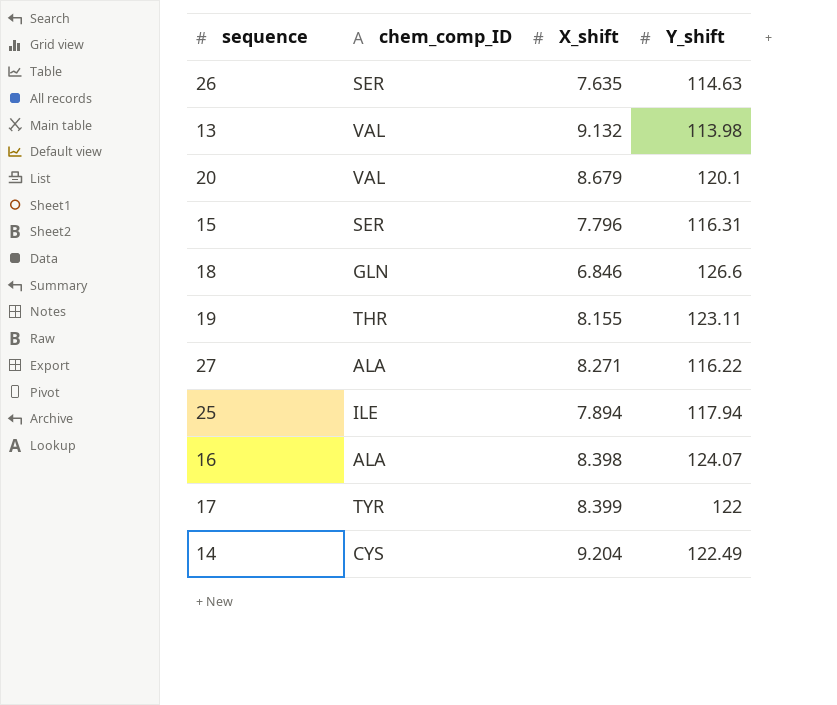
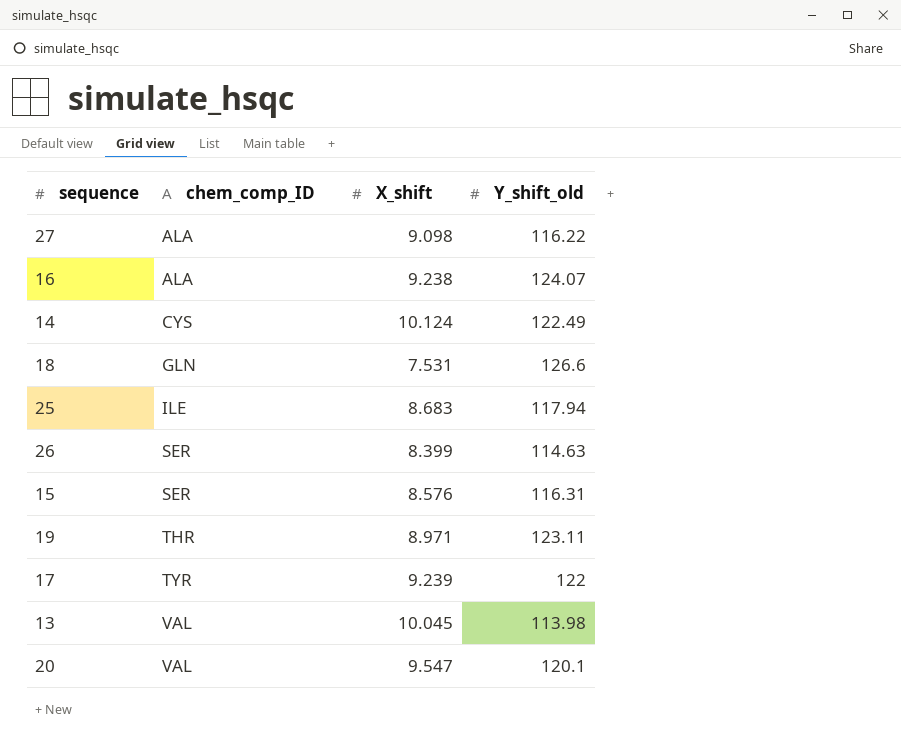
row order: none -> chem_comp_ID ascending
column name: Y_shift -> Y_shift_old
27 | X_shift: 8.271 -> 9.098
16 | X_shift: 8.398 -> 9.238
14 | X_shift: 9.204 -> 10.124
18 | X_shift: 6.846 -> 7.531
25 | X_shift: 7.894 -> 8.683
26 | X_shift: 7.635 -> 8.399
15 | X_shift: 7.796 -> 8.576
19 | X_shift: 8.155 -> 8.971
17 | X_shift: 8.399 -> 9.239
13 | X_shift: 9.132 -> 10.045
20 | X_shift: 8.679 -> 9.547

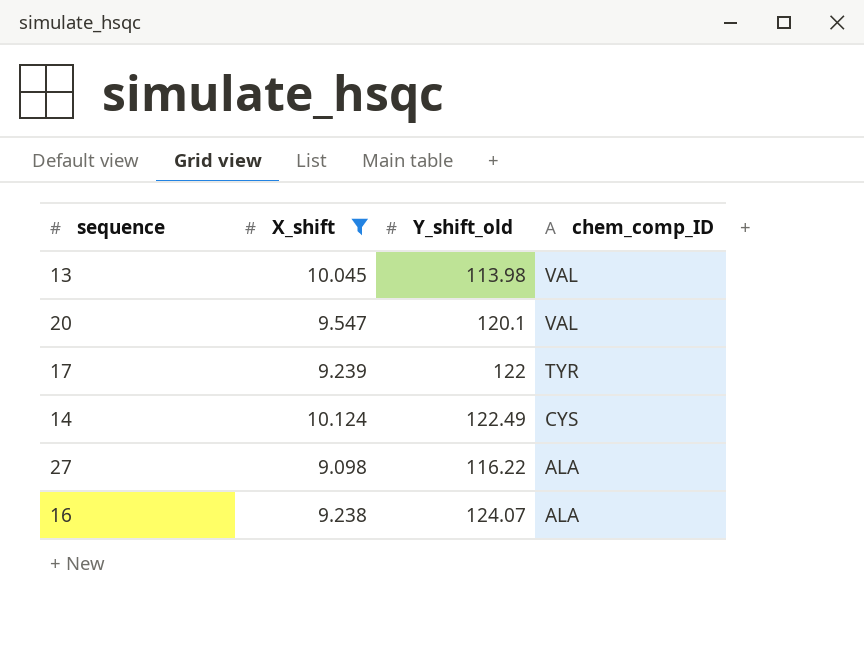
filter: none -> X_shift >= 9.098
row order: chem_comp_ID ascending -> chem_comp_ID descending
column chem_comp_ID | position: 2 -> 4

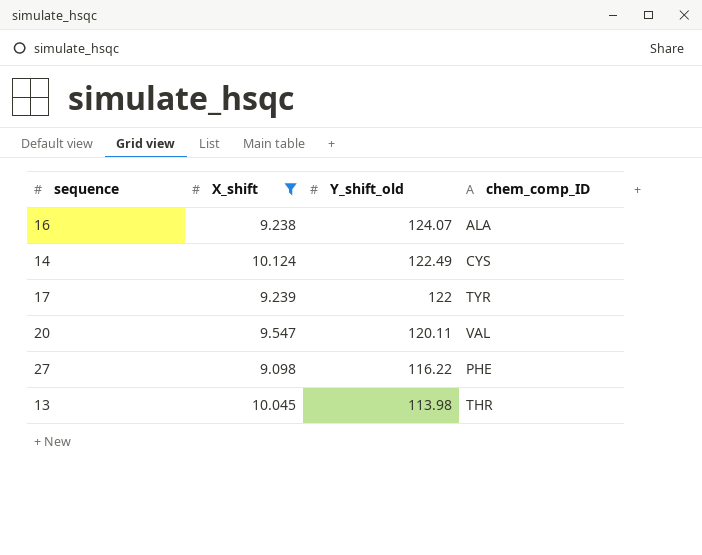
row order: chem_comp_ID descending -> Y_shift_old descending
20 | Y_shift_old: 120.1 -> 120.11
27 | chem_comp_ID: ALA -> PHE
13 | chem_comp_ID: VAL -> THR

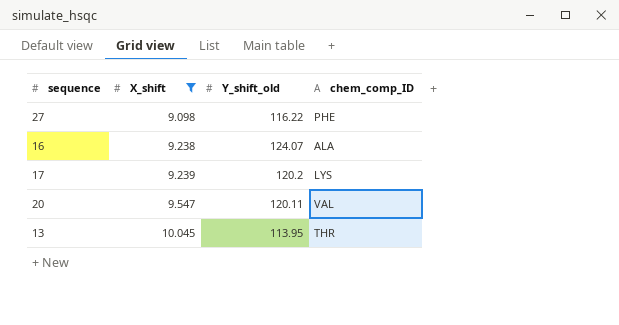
row order: Y_shift_old descending -> X_shift ascending
row 14: 10.124 | 122.49 | CYS -> none
17 | Y_shift_old: 122 -> 120.2
17 | chem_comp_ID: TYR -> LYS
13 | Y_shift_old: 113.98 -> 113.95

